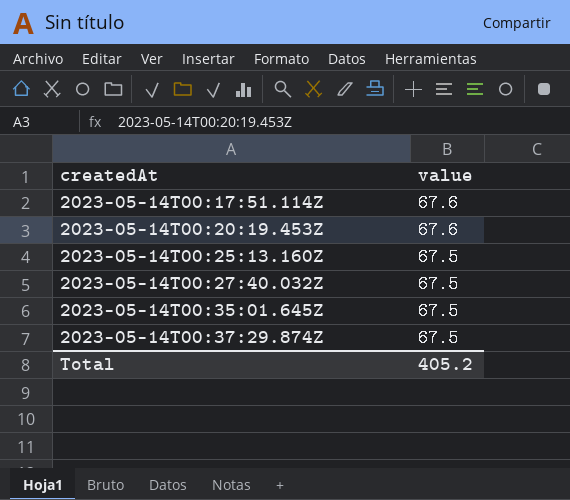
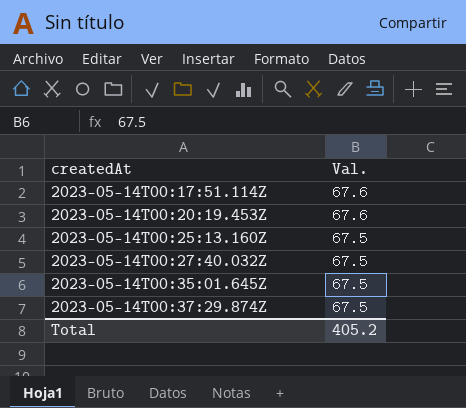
column name: value -> Val.

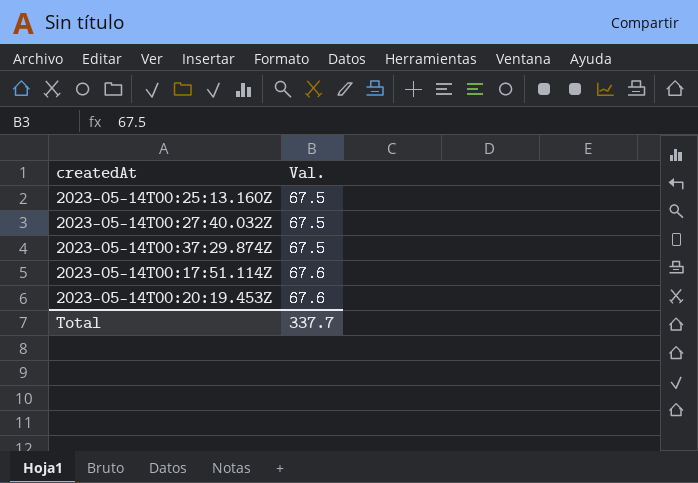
row order: createdAt ascending -> Val. ascending
row 2023-05-14T00:35:01.645Z: 67.5 -> none
Total | Val.: 405.2 -> 337.7

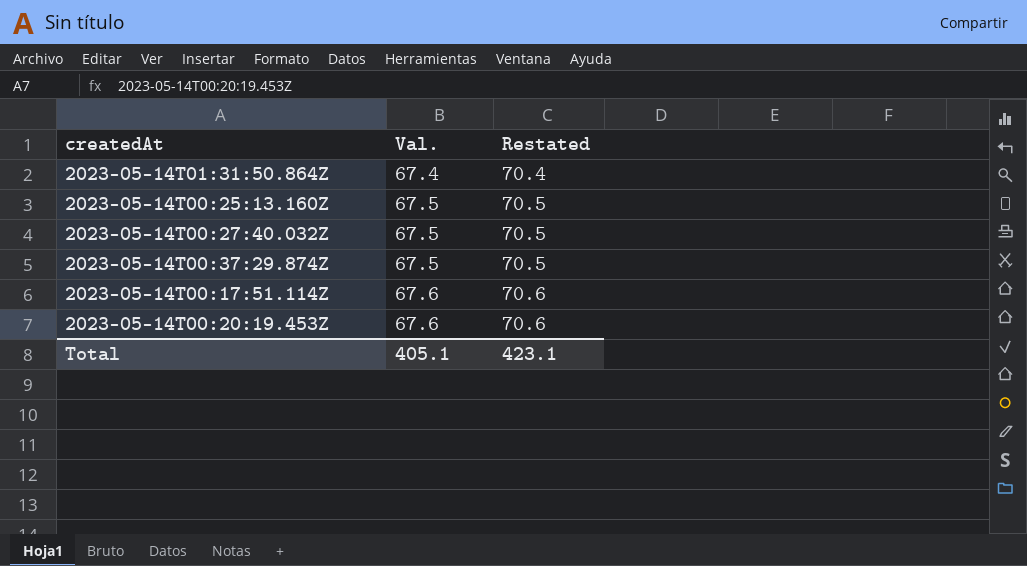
column Restated | formula: none -> [Val.] + 3
row 2023-05-14T01:31:50.864Z: none -> 67.4 | 70.4
Total | Val.: 337.7 -> 405.1

